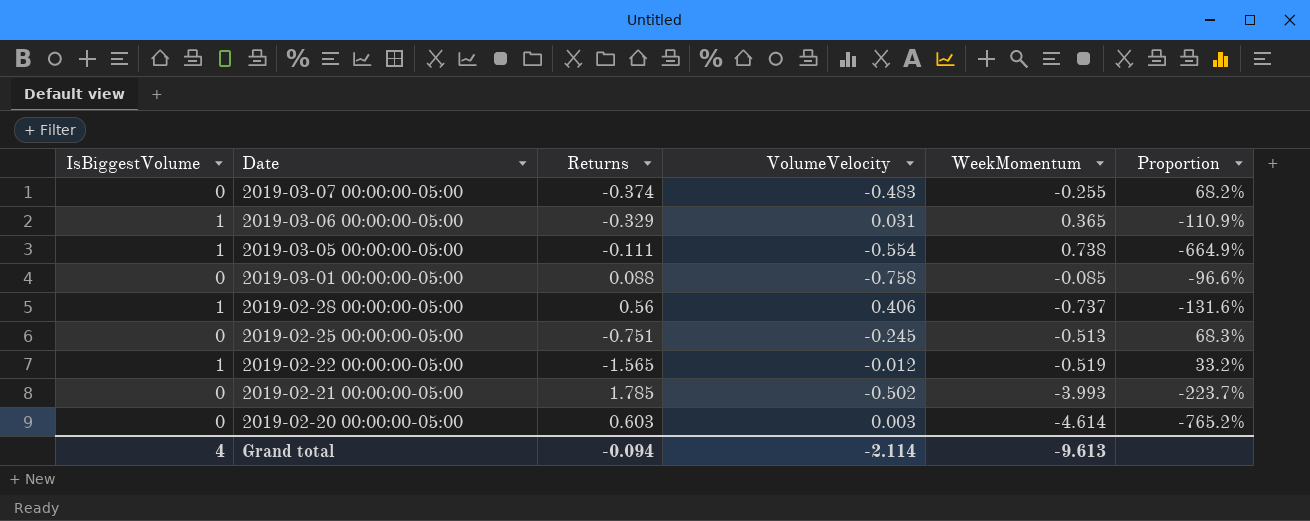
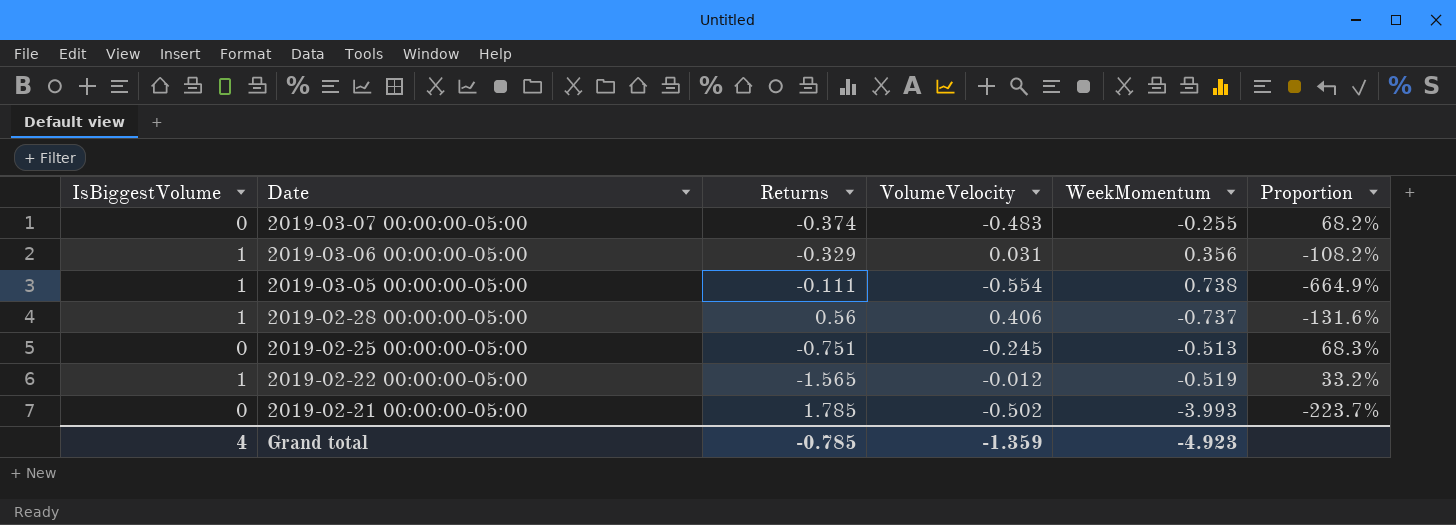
row 2019-03-01 00:00:00-05:00: 0 | 0.088 | -0.758 | -0.085 | -96.6% -> none
row 2019-02-20 00:00:00-05:00: 0 | 0.603 | 0.003 | -4.614 | -765.2% -> none
2019-03-06 00:00:00-05:00 | WeekMomentum: 0.365 -> 0.356
2019-03-06 00:00:00-05:00 | Proportion: -110.9% -> -108.2%
Grand total | Returns: -0.094 -> -0.785
Grand total | VolumeVelocity: -2.114 -> -1.359
Grand total | WeekMomentum: -9.613 -> -4.923

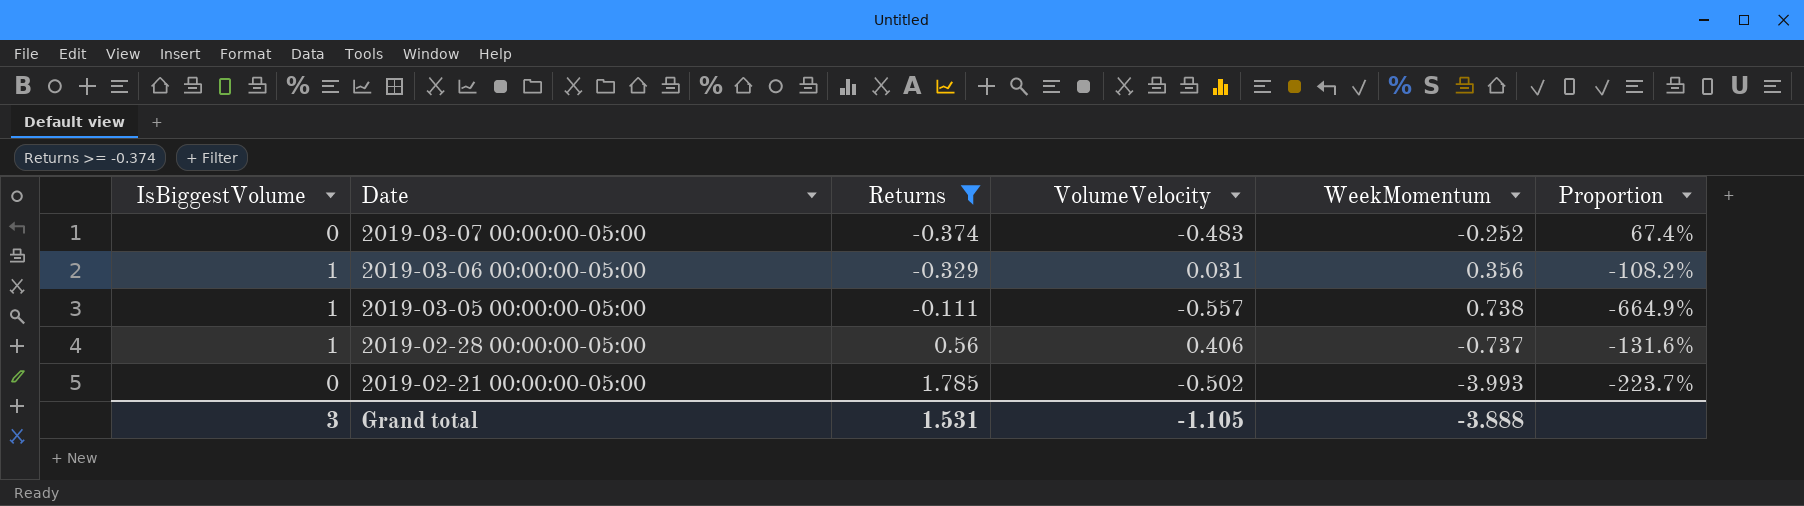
filter: none -> Returns >= -0.374
2019-03-07 00:00:00-05:00 | WeekMomentum: -0.255 -> -0.252
2019-03-07 00:00:00-05:00 | Proportion: 68.2% -> 67.4%
2019-03-05 00:00:00-05:00 | VolumeVelocity: -0.554 -> -0.557
Grand total | IsBiggestVolume: 4 -> 3
Grand total | Returns: -0.785 -> 1.531
Grand total | VolumeVelocity: -1.359 -> -1.105
Grand total | WeekMomentum: -4.923 -> -3.888

